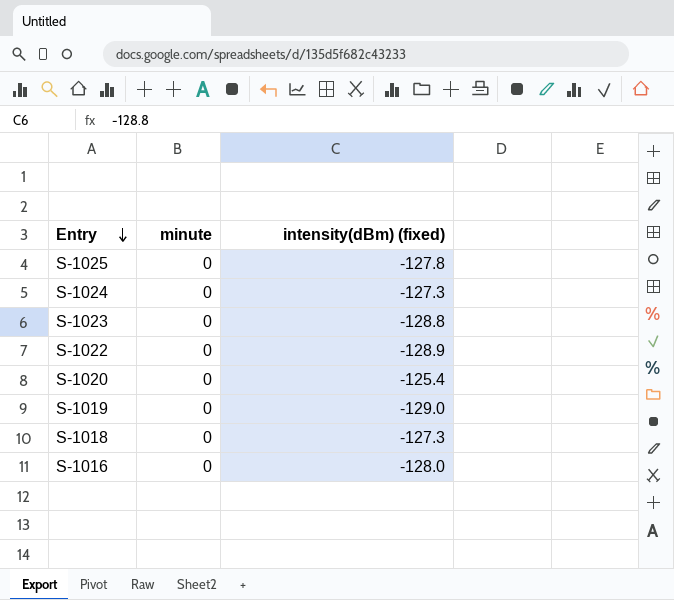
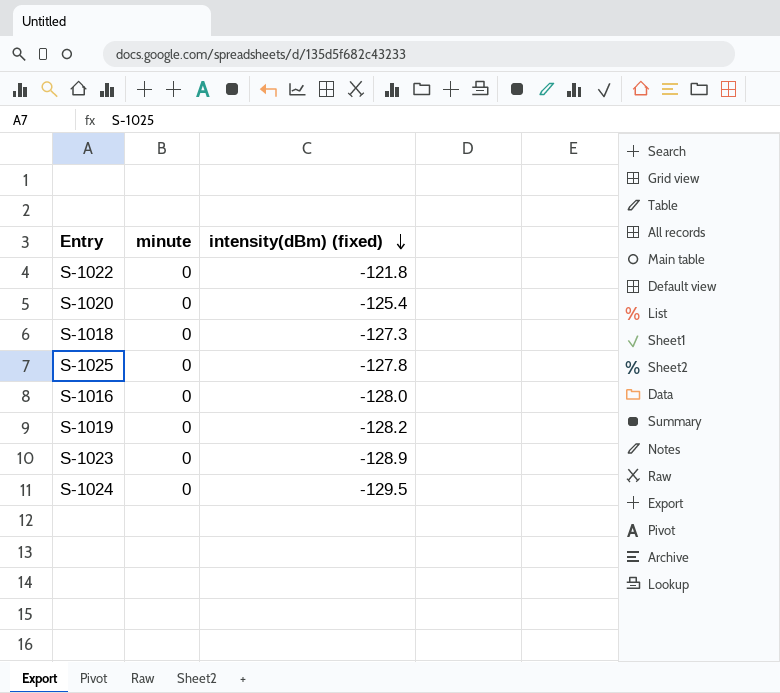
row order: Entry descending -> intensity(dBm) (fixed) descending
S-1022 | intensity(dBm) (fixed): -128.9 -> -121.8
S-1019 | intensity(dBm) (fixed): -129.0 -> -128.2
S-1023 | intensity(dBm) (fixed): -128.8 -> -128.9
S-1024 | intensity(dBm) (fixed): -127.3 -> -129.5

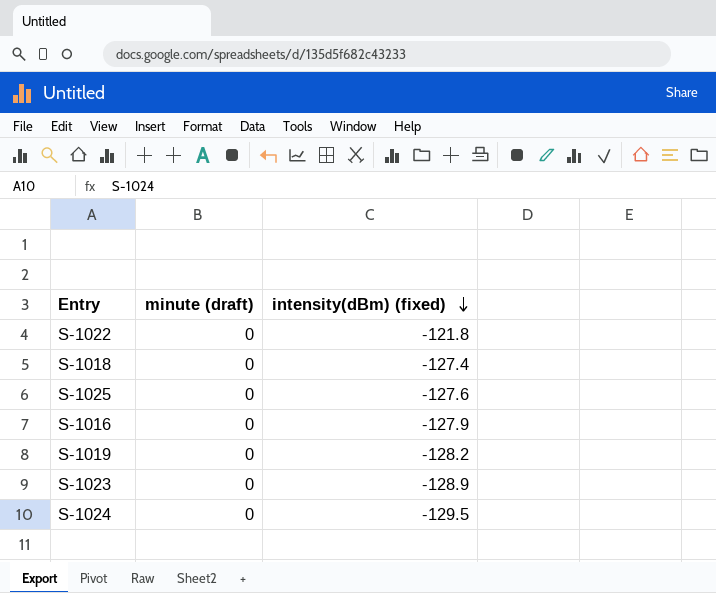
column name: minute -> minute (draft)
row S-1020: 0 | -125.4 -> none
S-1018 | intensity(dBm) (fixed): -127.3 -> -127.4
S-1025 | intensity(dBm) (fixed): -127.8 -> -127.6
S-1016 | intensity(dBm) (fixed): -128.0 -> -127.9

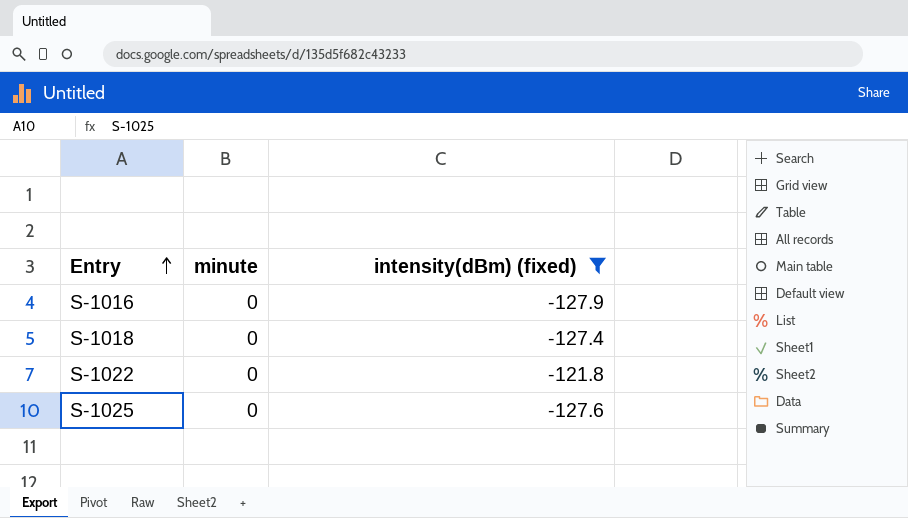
filter: none -> intensity(dBm) (fixed) >= -127.9
row order: intensity(dBm) (fixed) descending -> Entry ascending
column name: minute (draft) -> minute

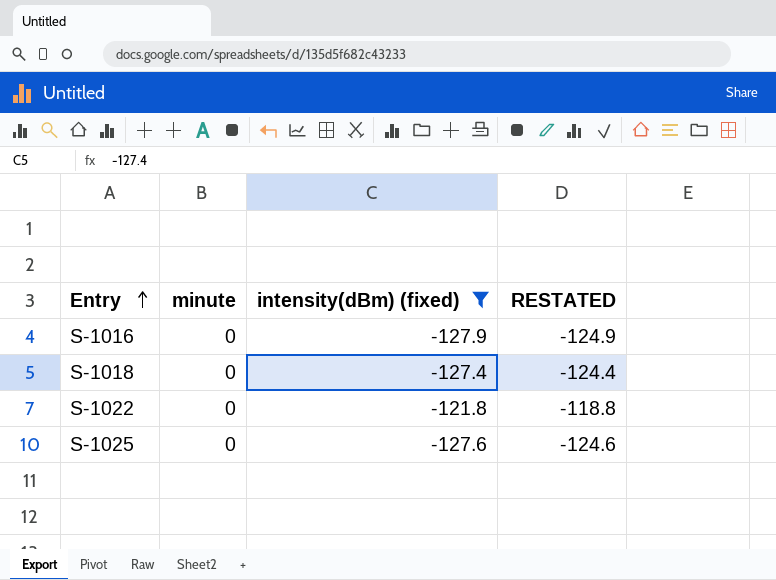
column RESTATED | formula: none -> [intensity(dBm) (fixed)] + 3

